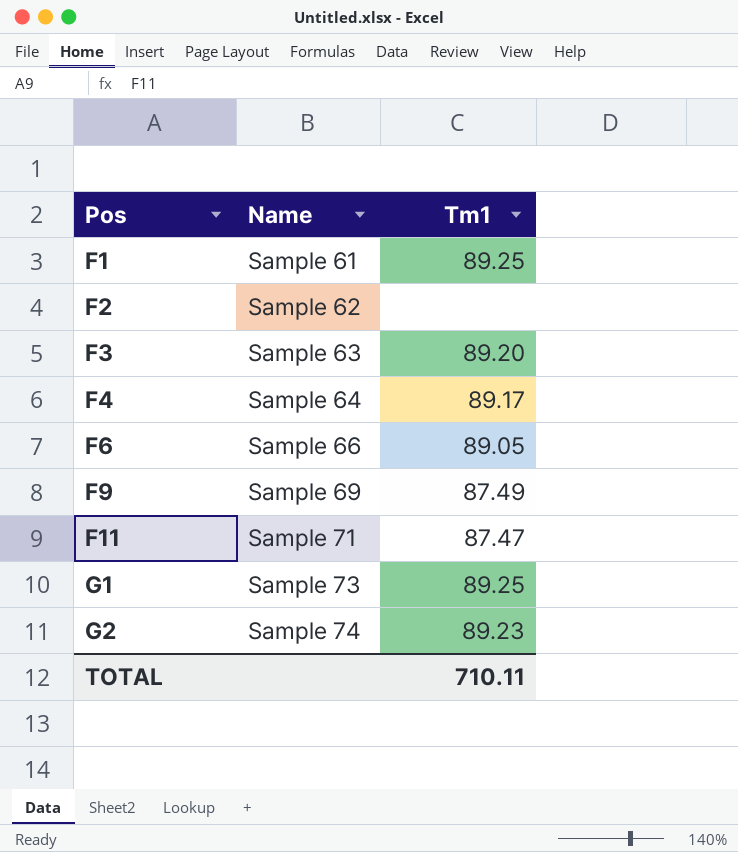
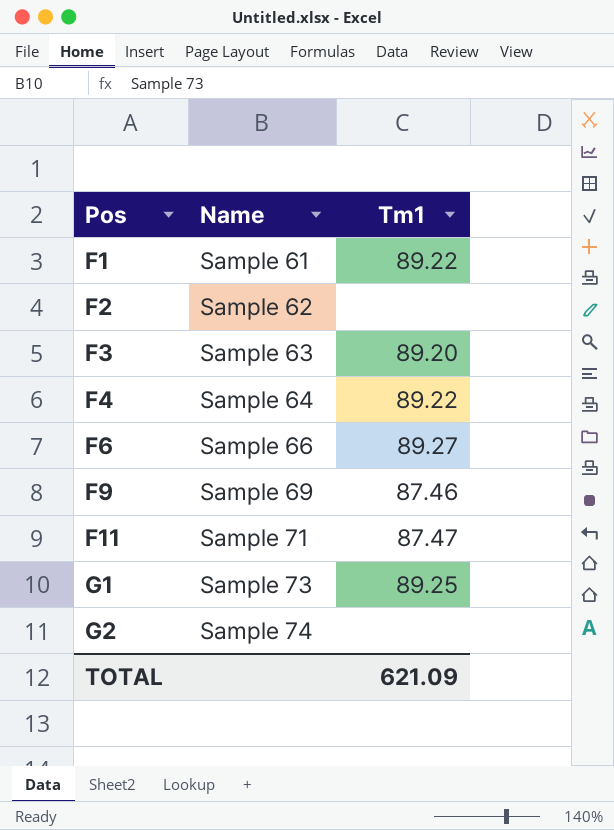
F1 | Tm1: 89.25 -> 89.22
F4 | Tm1: 89.17 -> 89.22
F6 | Tm1: 89.05 -> 89.27
F9 | Tm1: 87.49 -> 87.46
G2 | Tm1: 89.23 -> none
TOTAL | Tm1: 710.11 -> 621.09

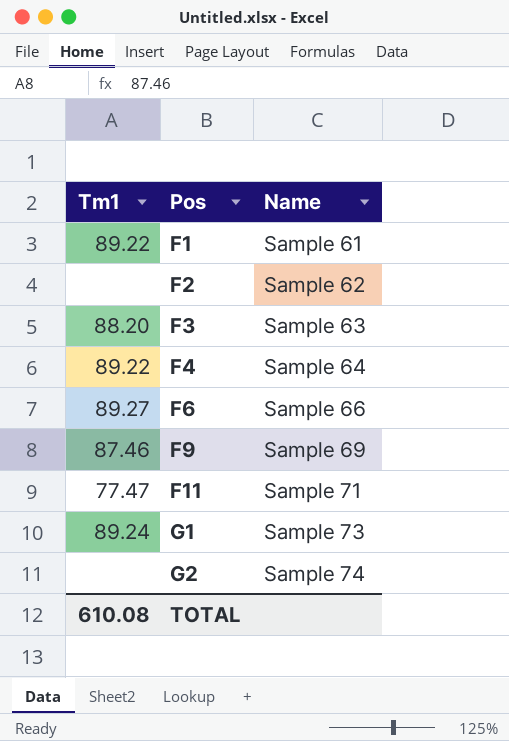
column Tm1 | position: 3 -> 1
F3 | Tm1: 89.20 -> 88.20
F11 | Tm1: 87.47 -> 77.47
G1 | Tm1: 89.25 -> 89.24
TOTAL | Tm1: 621.09 -> 610.08

